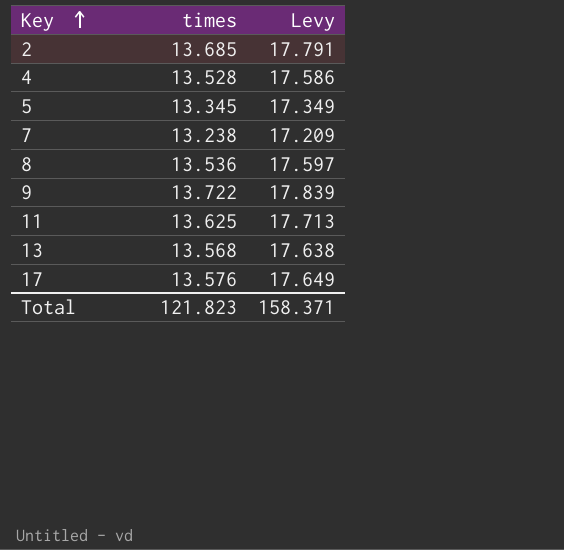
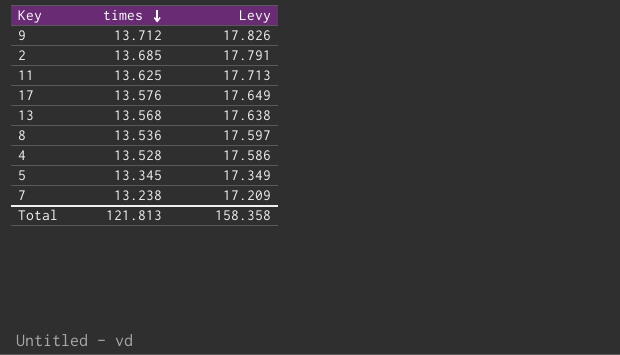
row order: Key ascending -> times descending
9 | times: 13.722 -> 13.712
9 | Levy: 17.839 -> 17.826
Total | times: 121.823 -> 121.813
Total | Levy: 158.371 -> 158.358

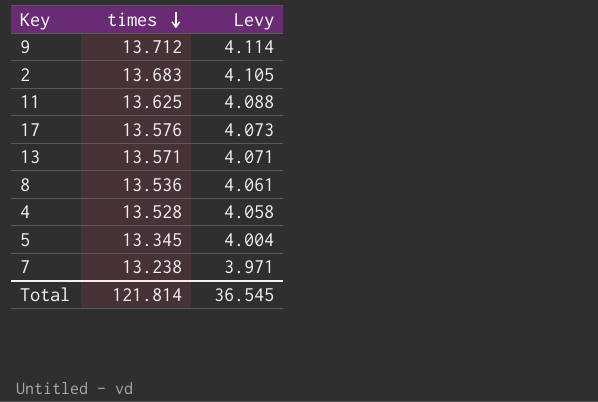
column Levy | formula: [times] * 1.3 -> [times] * 0.3
2 | times: 13.685 -> 13.683
13 | times: 13.568 -> 13.571
Total | times: 121.813 -> 121.814
Total | Levy: 158.358 -> 36.545

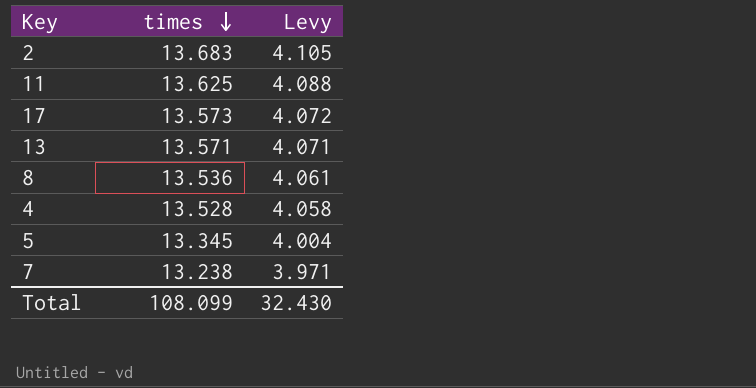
row 9: 13.712 | 4.114 -> none
17 | times: 13.576 -> 13.573
17 | Levy: 4.073 -> 4.072
Total | times: 121.814 -> 108.099
Total | Levy: 36.545 -> 32.430

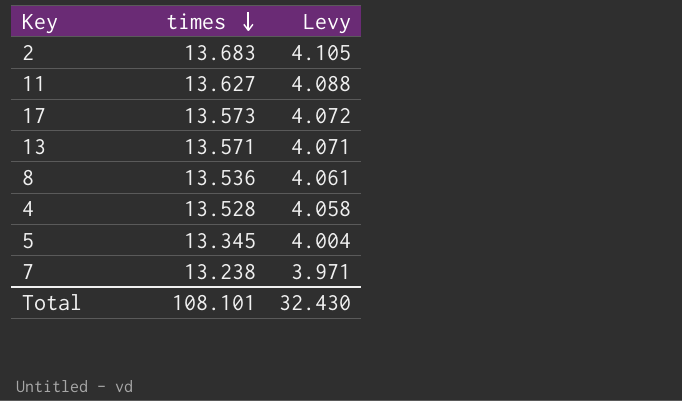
11 | times: 13.625 -> 13.627
Total | times: 108.099 -> 108.101

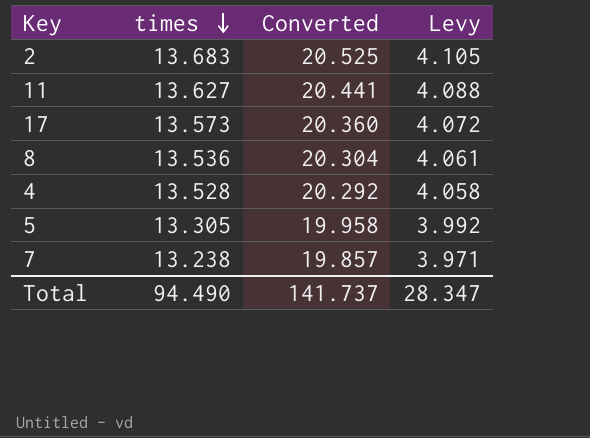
column Converted | formula: none -> [times] * 1.5
row 13: 13.571 | 4.071 -> none
5 | times: 13.345 -> 13.305
5 | Levy: 4.004 -> 3.992
Total | times: 108.101 -> 94.490
Total | Levy: 32.430 -> 28.347

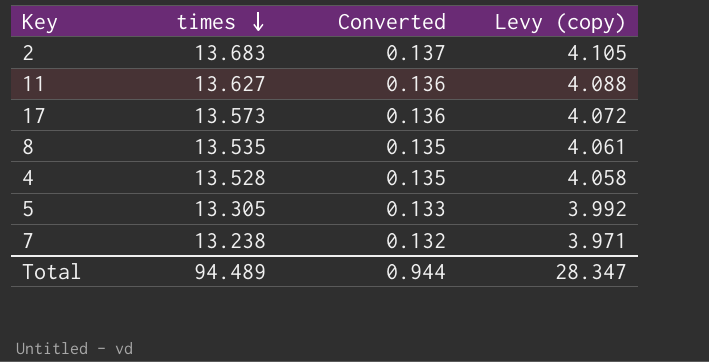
column Converted | formula: [times] * 1.5 -> [times] * 0.01
column name: Levy -> Levy (copy)
8 | times: 13.536 -> 13.535
Total | times: 94.490 -> 94.489
Total | Converted: 141.737 -> 0.944

